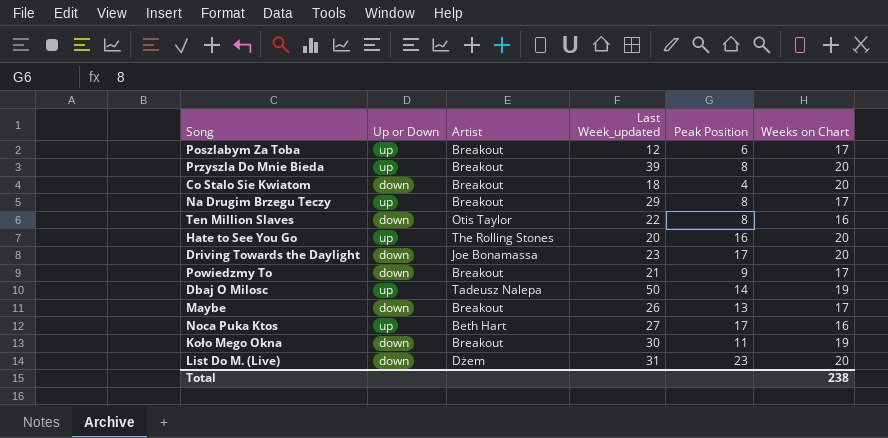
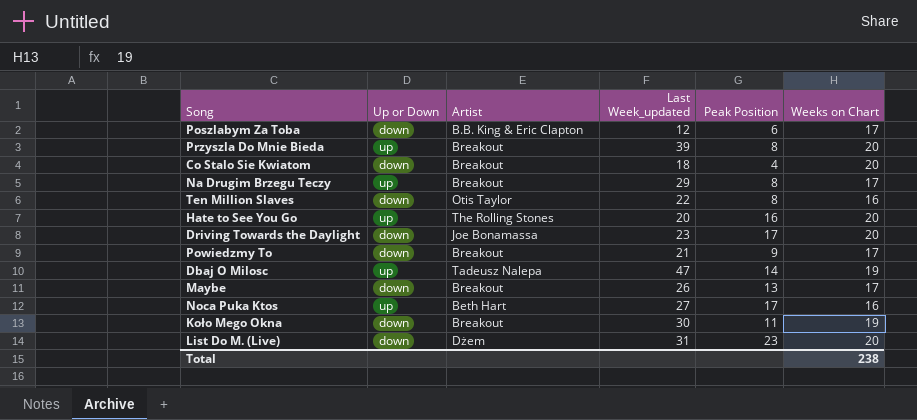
Poszlabym Za Toba | Up or Down: up -> down
Poszlabym Za Toba | Artist: Breakout -> B.B. King & Eric Clapton
Dbaj O Milosc | Last Week_updated: 50 -> 47

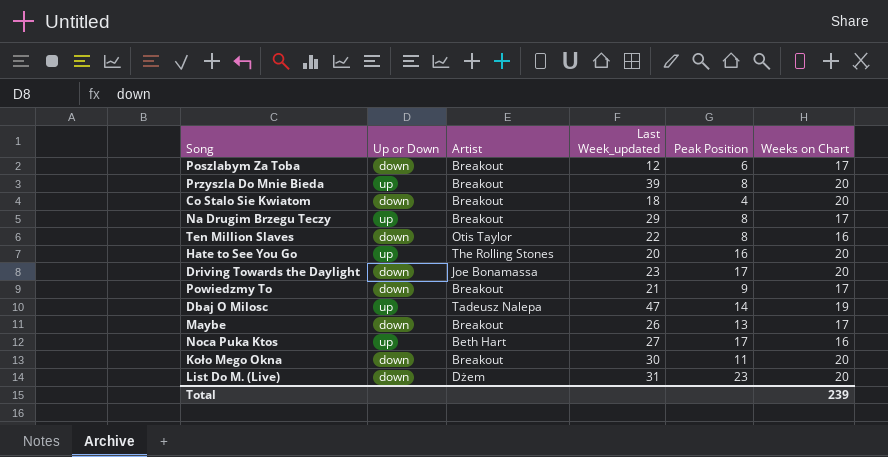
Poszlabym Za Toba | Artist: B.B. King & Eric Clapton -> Breakout
Koło Mego Okna | Weeks on Chart: 19 -> 20
Total | Weeks on Chart: 238 -> 239

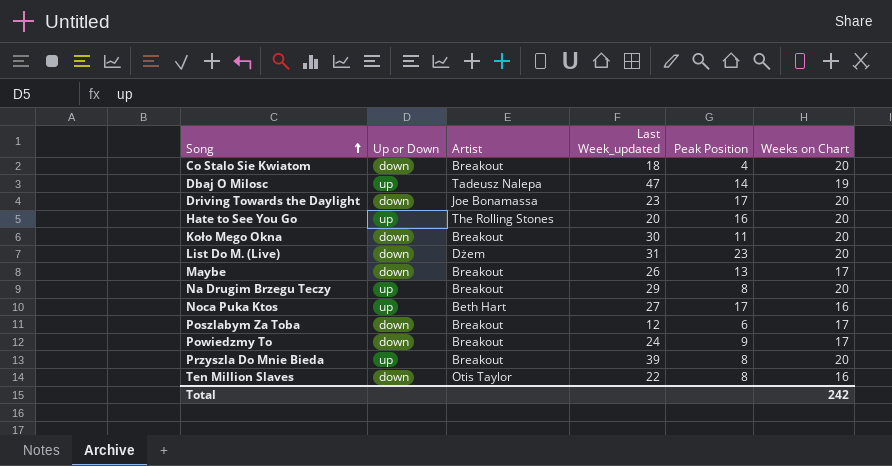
row order: none -> Song ascending
Na Drugim Brzegu Teczy | Weeks on Chart: 17 -> 20
Powiedzmy To | Last Week_updated: 21 -> 24
Total | Weeks on Chart: 239 -> 242

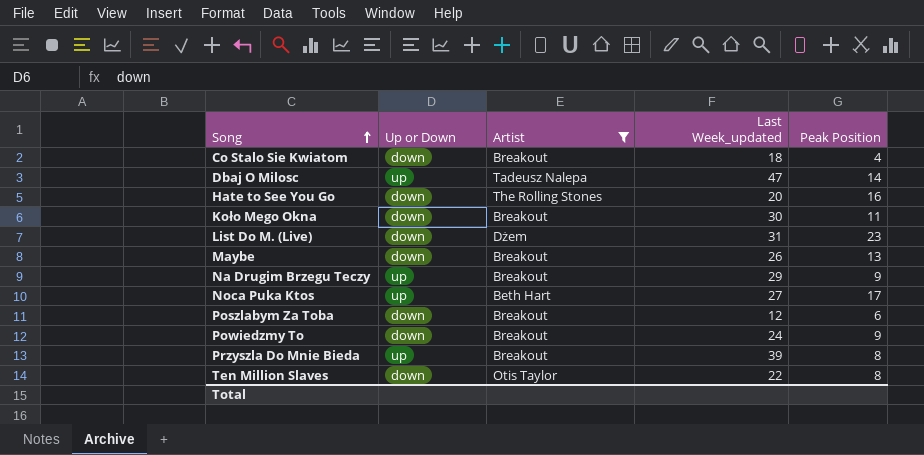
filter: none -> Artist != Joe Bonamassa
column Weeks on Chart | position: 6 -> none
Hate to See You Go | Up or Down: up -> down
Na Drugim Brzegu Teczy | Peak Position: 8 -> 9

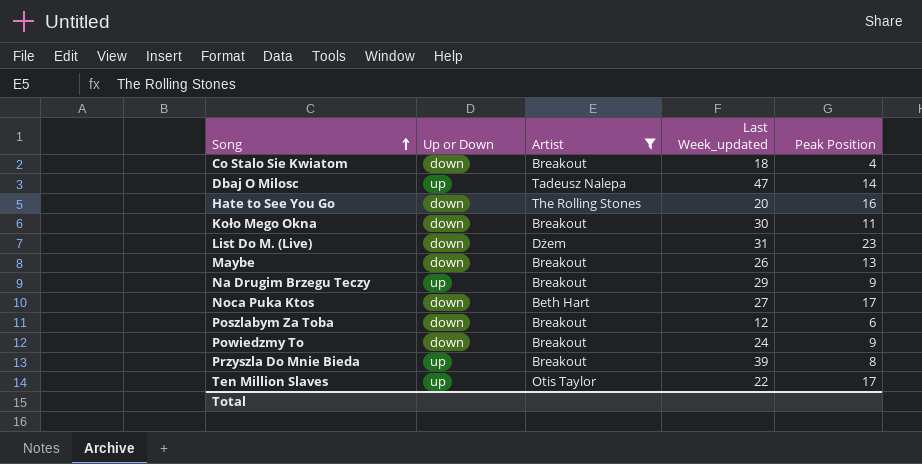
Noca Puka Ktos | Up or Down: up -> down
Ten Million Slaves | Up or Down: down -> up
Ten Million Slaves | Peak Position: 8 -> 17

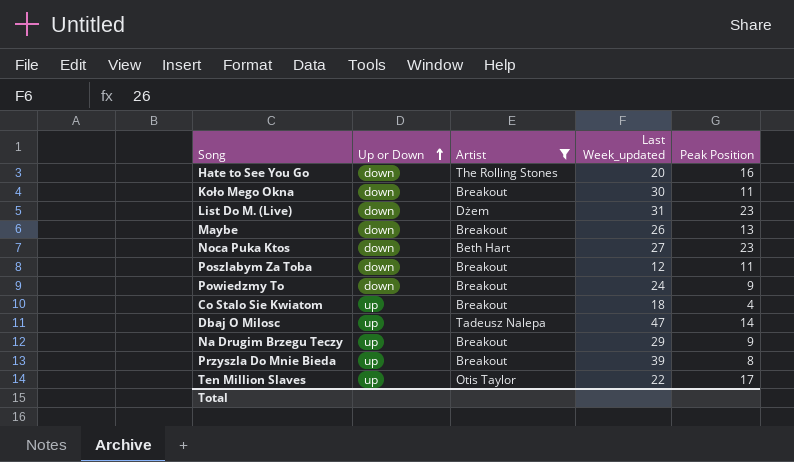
row order: Song ascending -> Up or Down ascending
Noca Puka Ktos | Peak Position: 17 -> 23
Poszlabym Za Toba | Peak Position: 6 -> 11
Co Stalo Sie Kwiatom | Up or Down: down -> up

